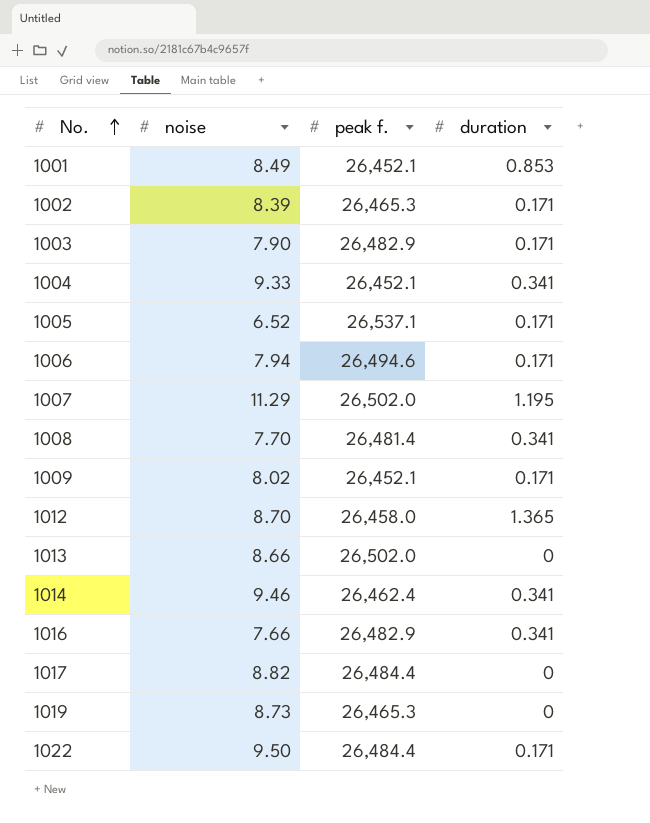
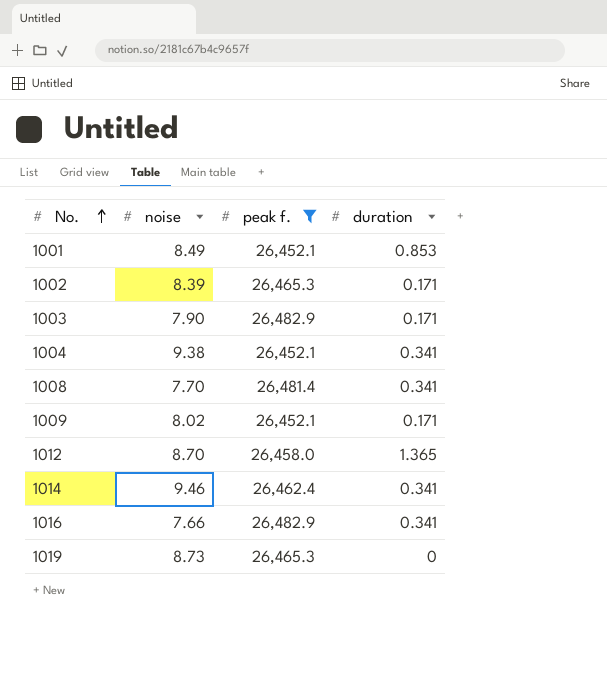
filter: none -> peak f. <= 26,482.9
1004 | noise: 9.33 -> 9.38

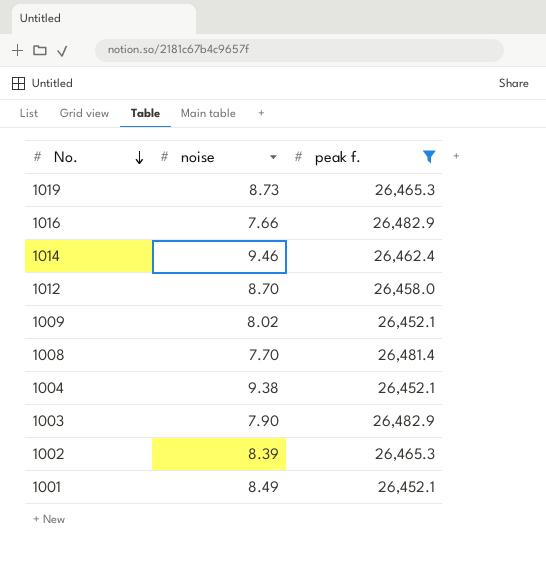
row order: No. ascending -> No. descending
column duration | position: 4 -> none

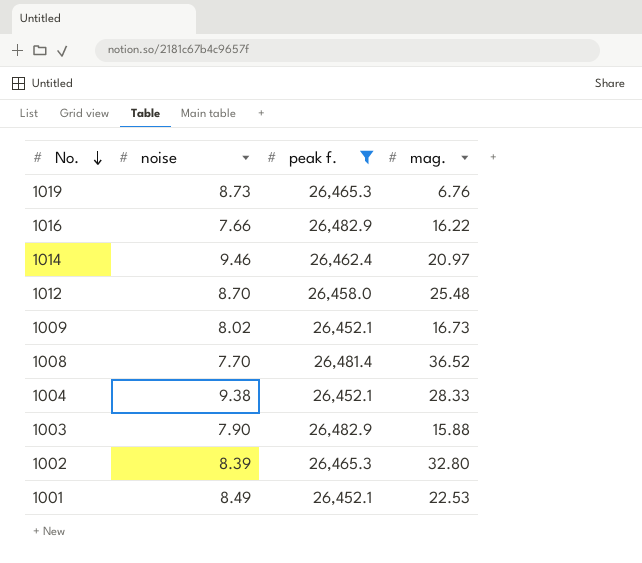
column mag. | position: none -> 4

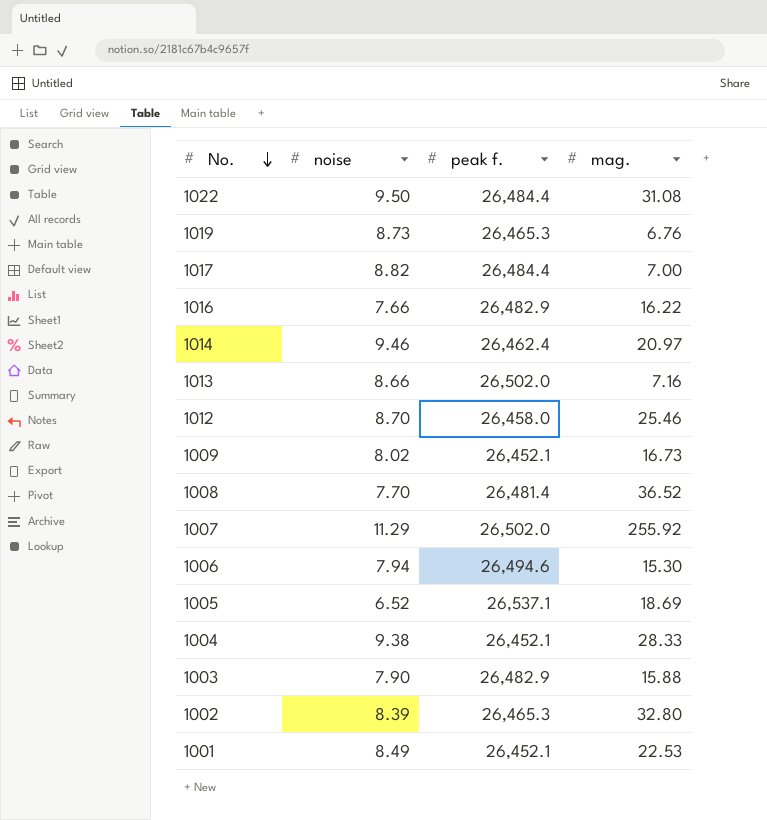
filter: peak f. <= 26,482.9 -> none
1012 | mag.: 25.48 -> 25.46

